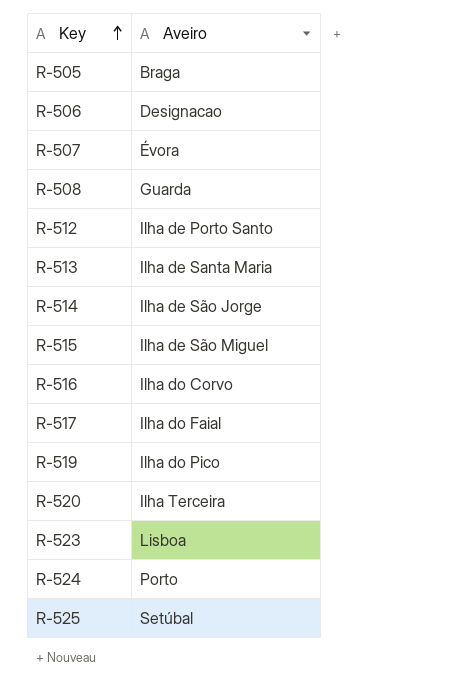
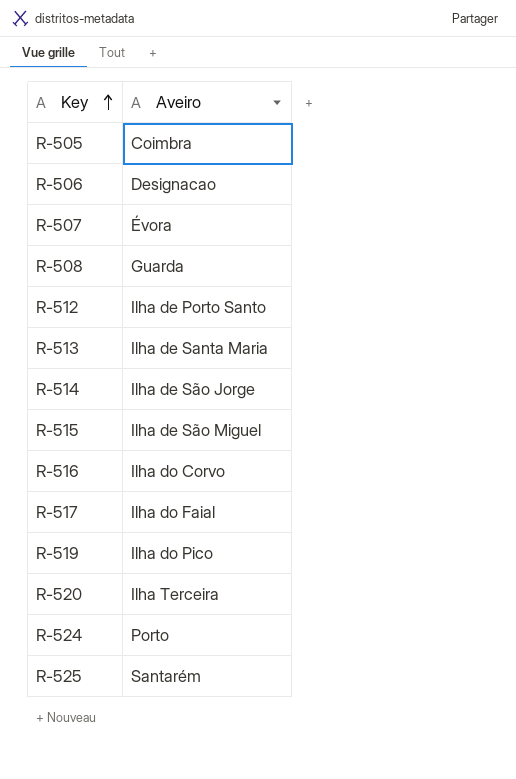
row R-523: Lisboa -> none
R-505 | Aveiro: Braga -> Coimbra
R-525 | Aveiro: Setúbal -> Santarém

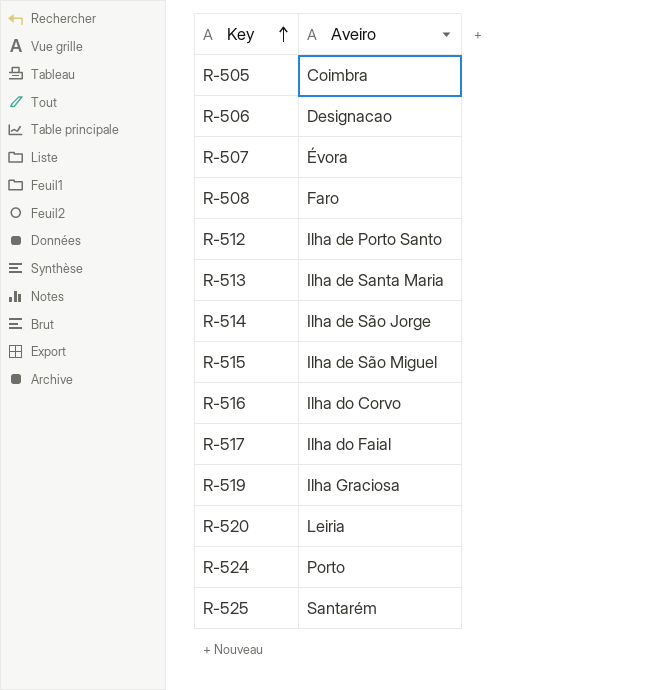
R-508 | Aveiro: Guarda -> Faro
R-519 | Aveiro: Ilha do Pico -> Ilha Graciosa
R-520 | Aveiro: Ilha Terceira -> Leiria

